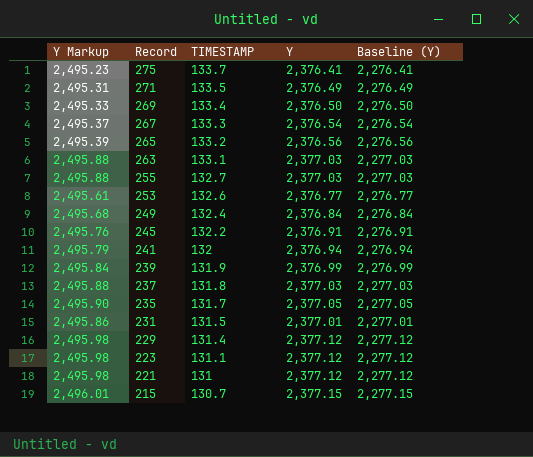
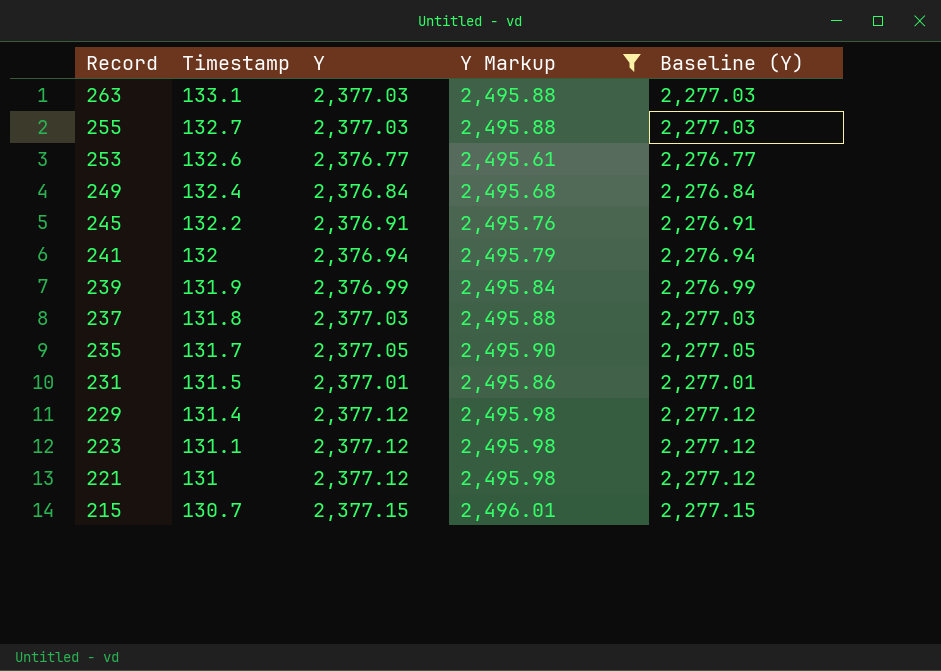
filter: none -> Y Markup >= 2,495.61
column name: TIMESTAMP -> Timestamp
column Y Markup | position: 1 -> 4

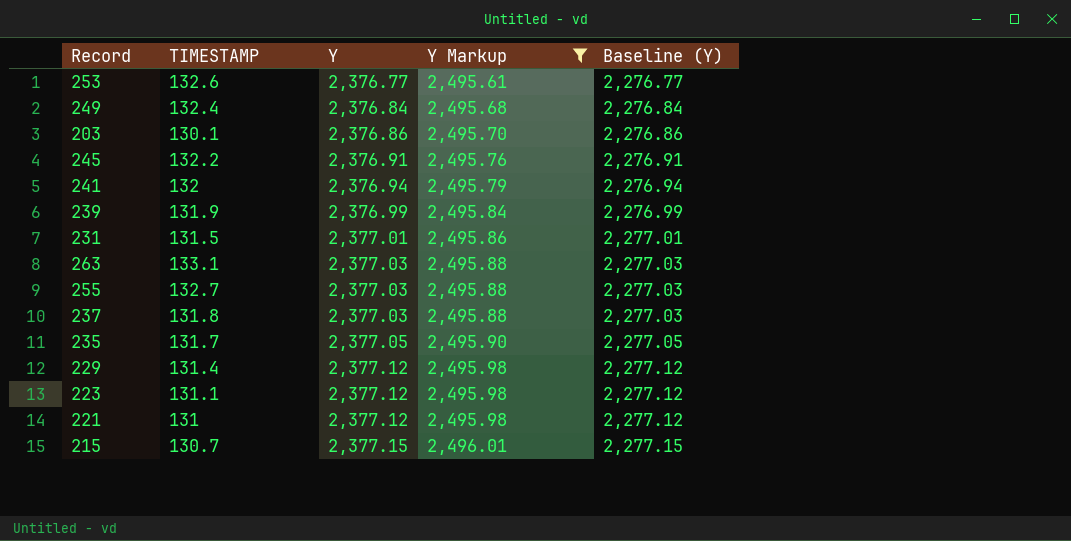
row order: Record descending -> Y ascending
column name: Timestamp -> TIMESTAMP
row 203: none -> 130.1 | 2,376.86 | 2,495.70 | 2,276.86

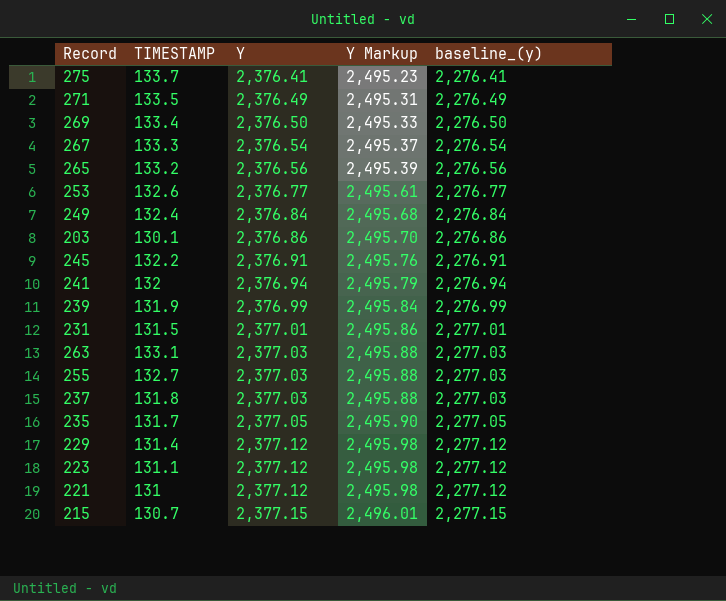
filter: Y Markup >= 2,495.61 -> none
column name: Baseline (Y) -> baseline_(y)

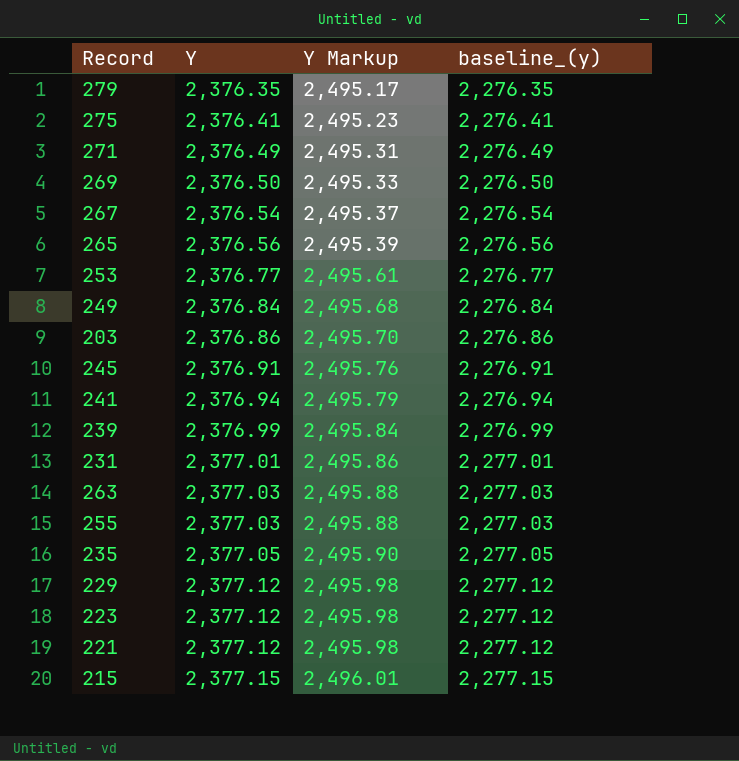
column TIMESTAMP | position: 2 -> none
row 237: 131.8 | 2,377.03 | 2,495.88 | 2,277.03 -> none
row 279: none -> 2,376.35 | 2,495.17 | 2,276.35

